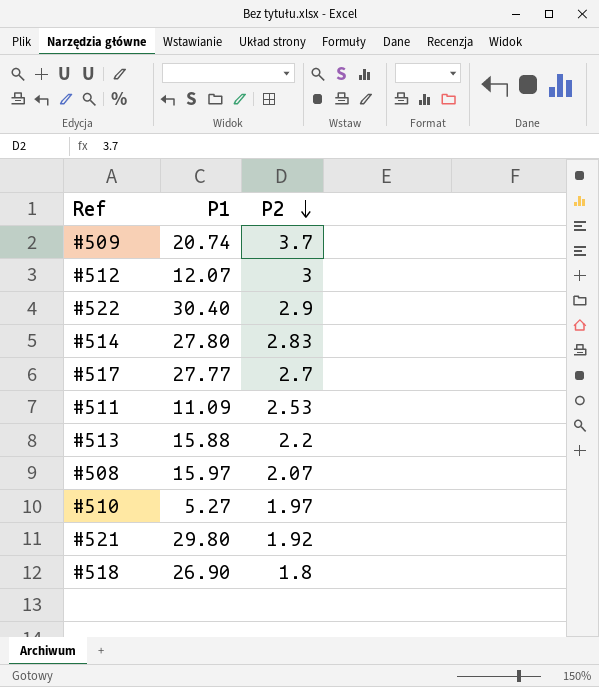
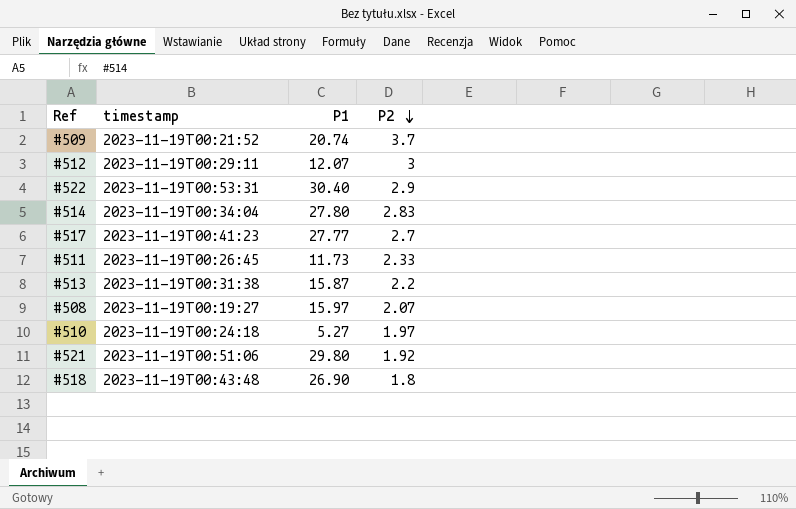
column timestamp | position: none -> 2
#511 | P1: 11.09 -> 11.73
#511 | P2: 2.53 -> 2.33
#513 | P1: 15.88 -> 15.87

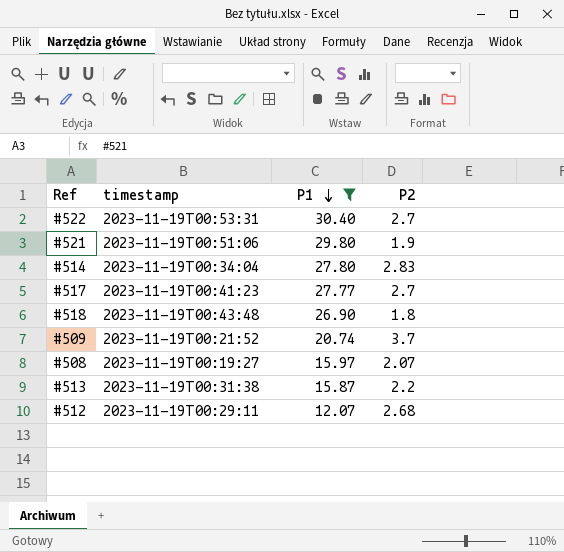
filter: none -> P1 >= 12.07
row order: P2 descending -> P1 descending
#522 | P2: 2.9 -> 2.7
#521 | P2: 1.92 -> 1.9
#512 | P2: 3 -> 2.68

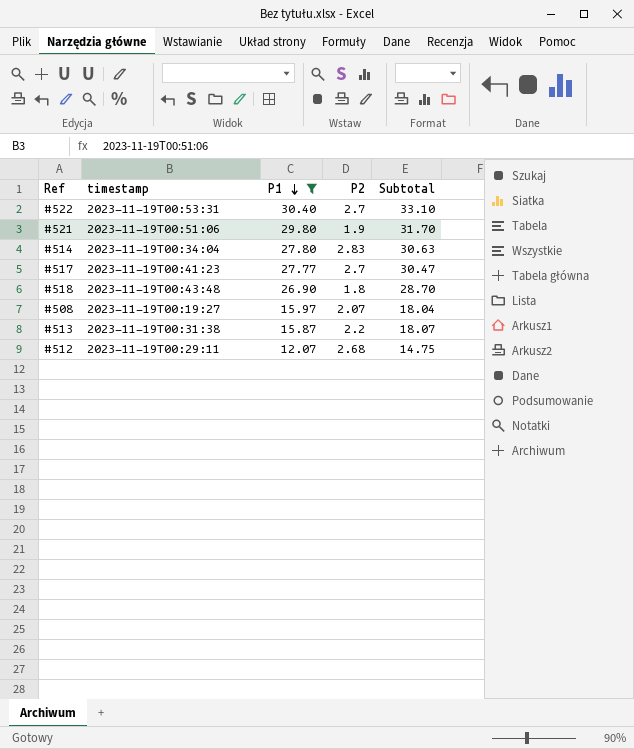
column Subtotal | formula: none -> [P1] + [P2]
row #509: 2023-11-19T00:21:52 | 20.74 | 3.7 -> none

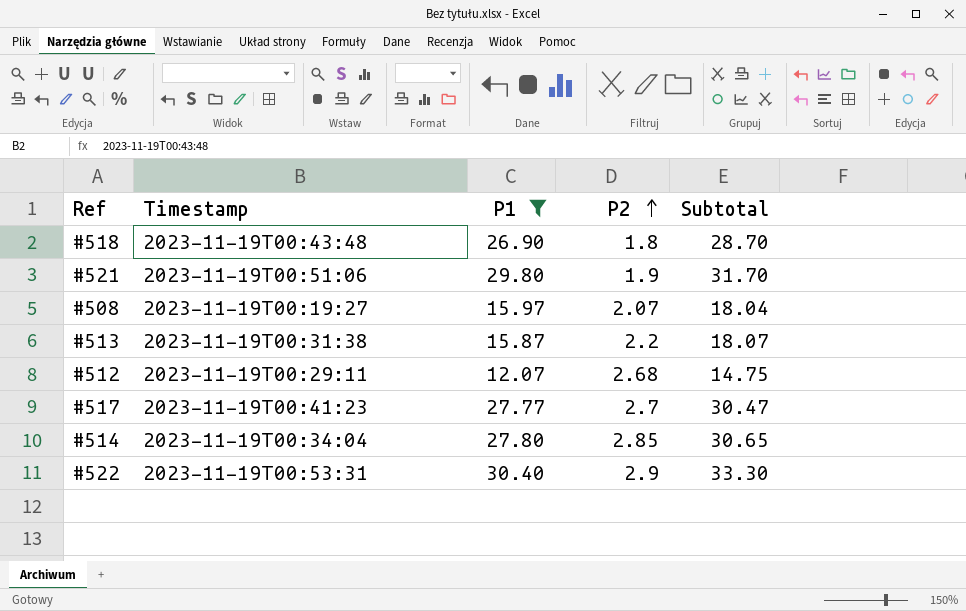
row order: P1 descending -> P2 ascending
column name: timestamp -> Timestamp
#514 | P2: 2.83 -> 2.85
#514 | Subtotal: 30.63 -> 30.65
#522 | P2: 2.7 -> 2.9
#522 | Subtotal: 33.10 -> 33.30

